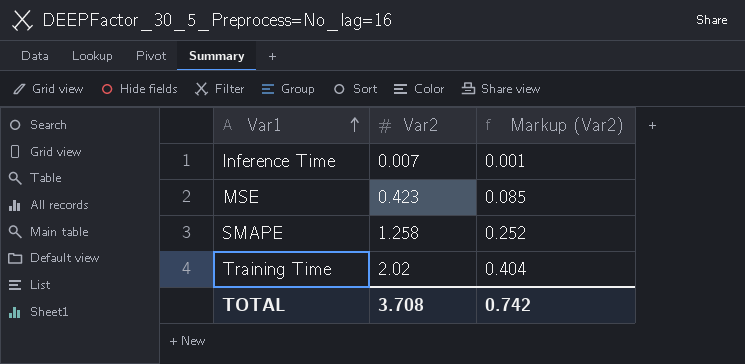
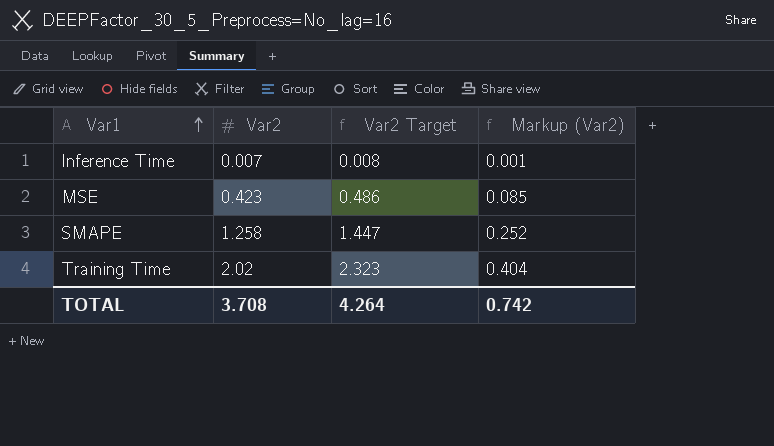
column Var2 Target | formula: none -> [Var2] * 1.15

